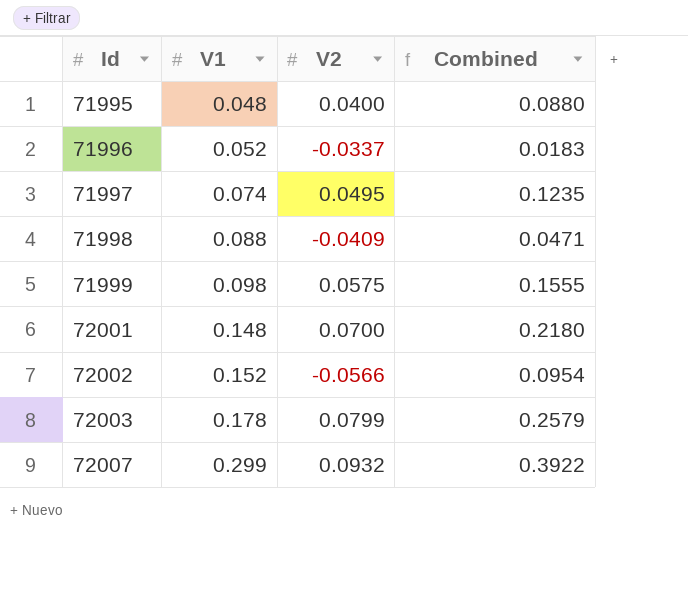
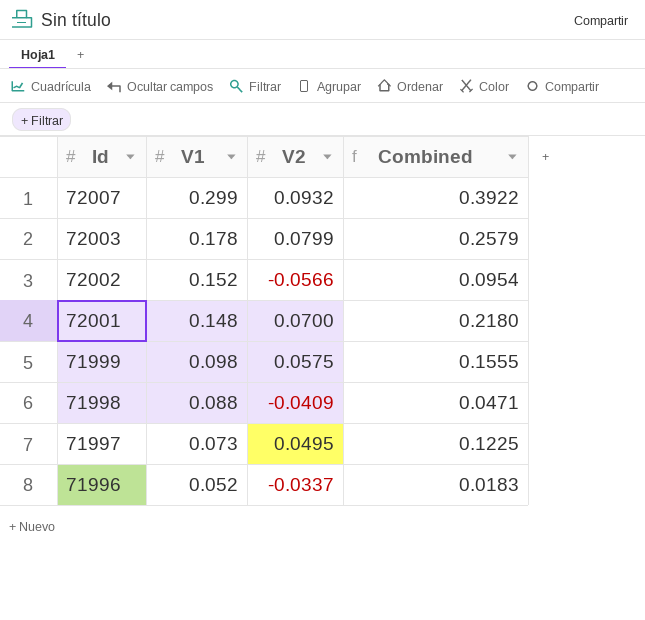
row order: Id ascending -> Id descending
row 71995: 0.048 | 0.0400 | 0.0880 -> none
71997 | V1: 0.074 -> 0.073
71997 | Combined: 0.1235 -> 0.1225

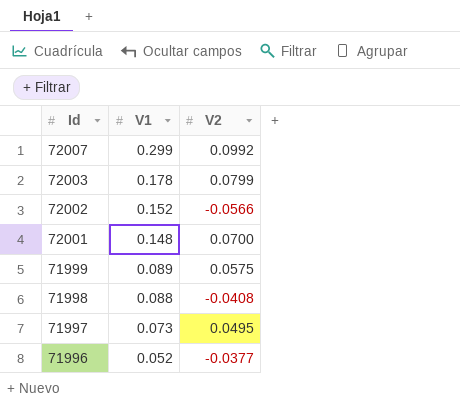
column Combined | formula: [V1] + [V2] -> none
72007 | V2: 0.0932 -> 0.0992
71999 | V1: 0.098 -> 0.089
71998 | V2: -0.0409 -> -0.0408
71996 | V2: -0.0337 -> -0.0377

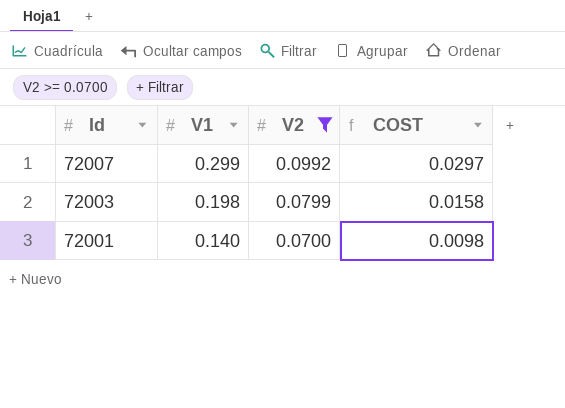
filter: none -> V2 >= 0.0700
column COST | formula: none -> [V1] * [V2]
72003 | V1: 0.178 -> 0.198
72001 | V1: 0.148 -> 0.140

